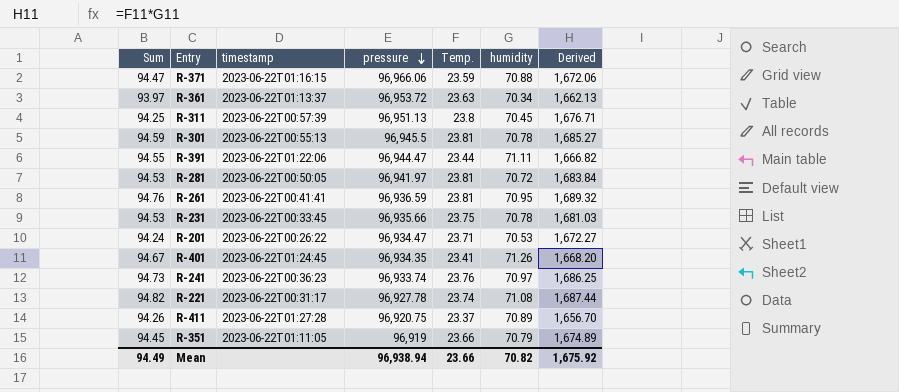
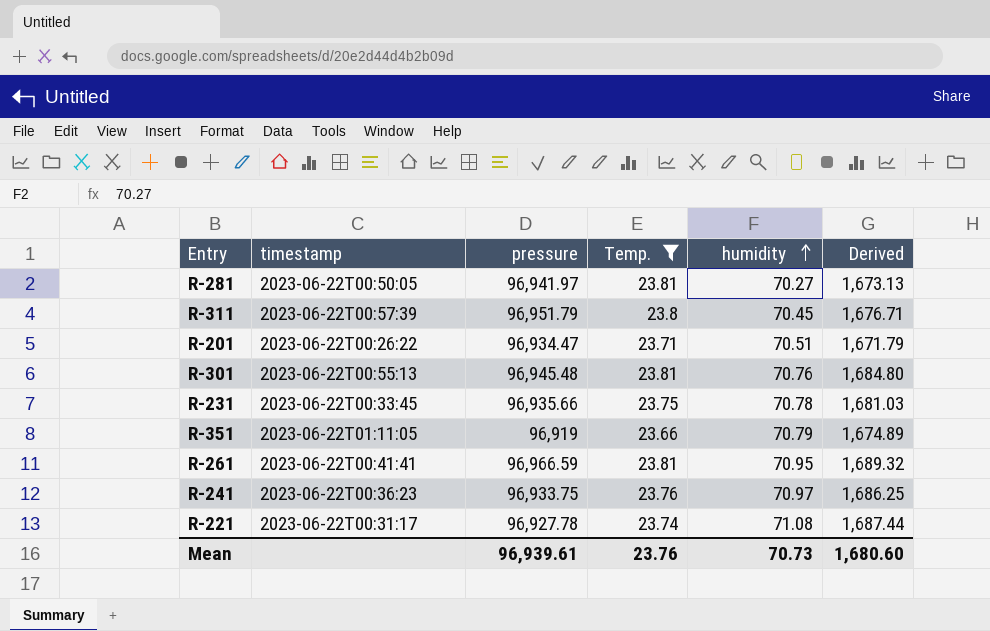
filter: none -> Temp. >= 23.66
row order: pressure descending -> humidity ascending
column Sum | formula: [Temp.] + [humidity] -> none
R-281 | humidity: 70.72 -> 70.27
R-281 | Derived: 1,683.84 -> 1,673.13
R-311 | pressure: 96,951.13 -> 96,951.79
R-201 | humidity: 70.53 -> 70.51
R-201 | Derived: 1,672.27 -> 1,671.79
R-301 | pressure: 96,945.5 -> 96,945.48
R-301 | humidity: 70.78 -> 70.76
R-301 | Derived: 1,685.27 -> 1,684.80
R-261 | pressure: 96,936.59 -> 96,966.59
R-241 | pressure: 96,933.74 -> 96,933.75
Mean | pressure: 96,938.94 -> 96,939.61
Mean | Temp.: 23.66 -> 23.76
Mean | humidity: 70.82 -> 70.73
Mean | Derived: 1,675.92 -> 1,680.60

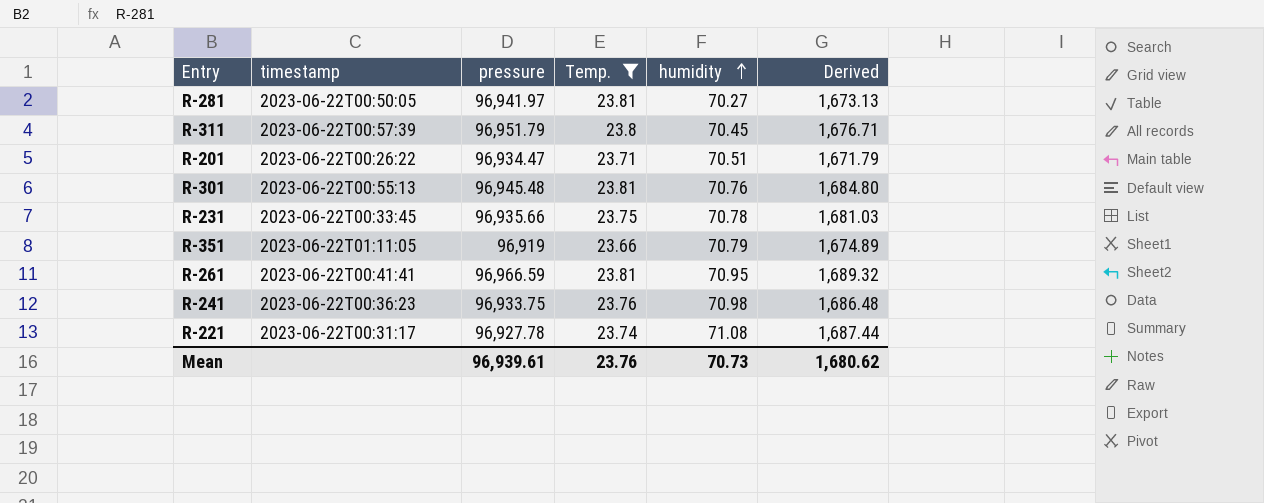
R-241 | humidity: 70.97 -> 70.98
R-241 | Derived: 1,686.25 -> 1,686.48
Mean | Derived: 1,680.60 -> 1,680.62

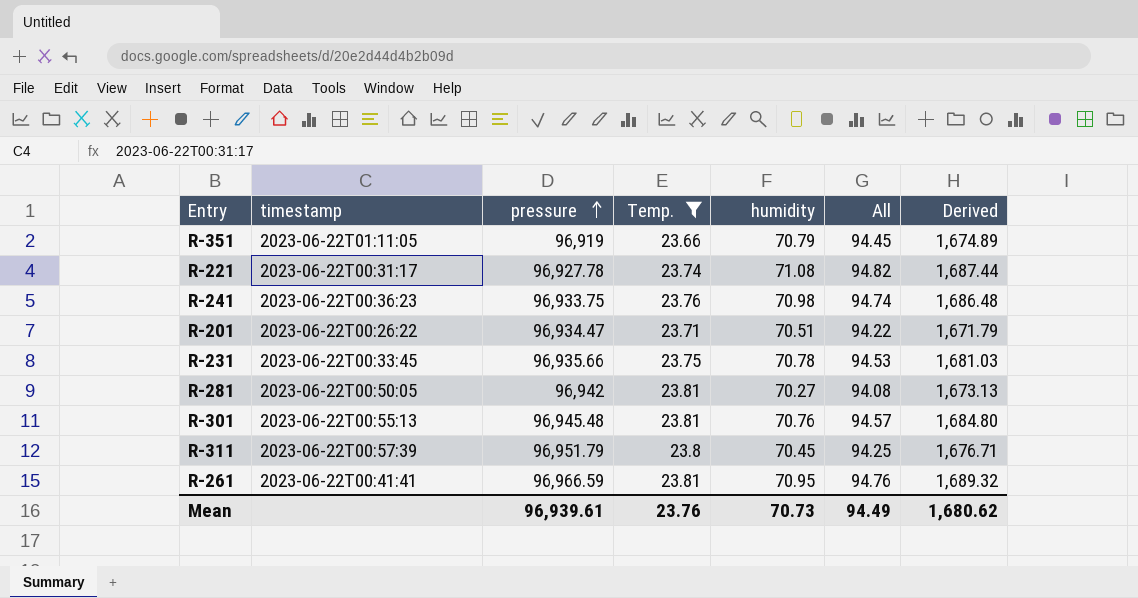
row order: humidity ascending -> pressure ascending
column All | formula: none -> [Temp.] + [humidity]
R-281 | pressure: 96,941.97 -> 96,942

